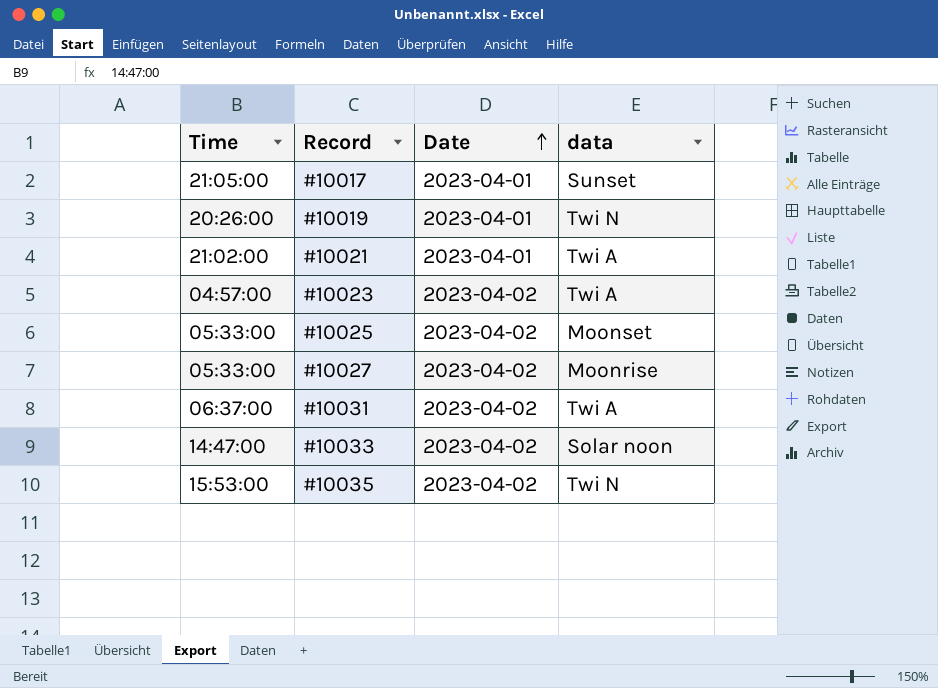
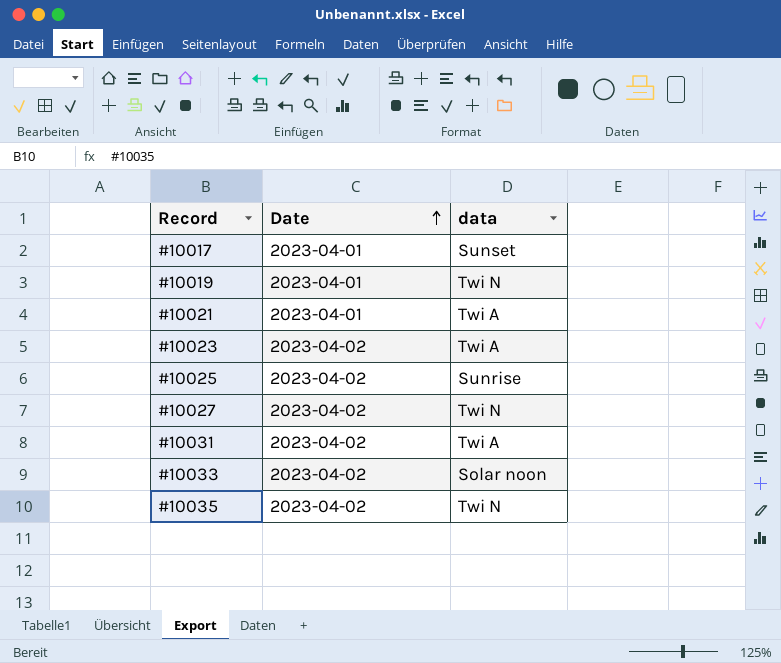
column Time | position: 1 -> none
#10025 | data: Moonset -> Sunrise
#10027 | data: Moonrise -> Twi N

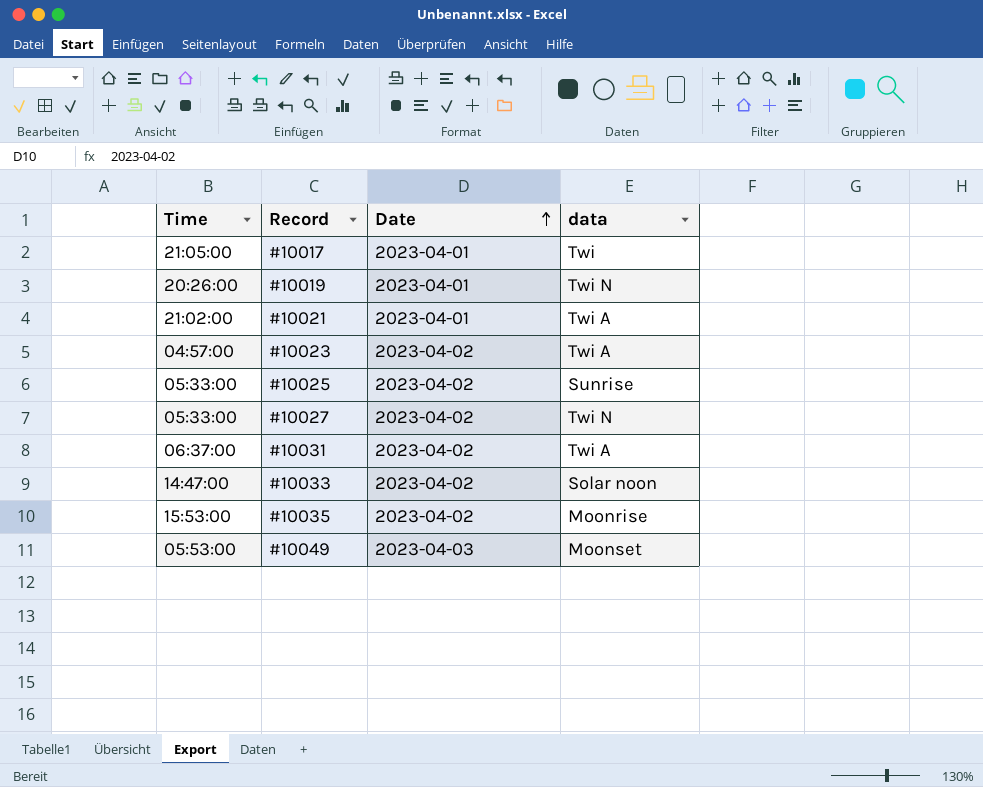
column Time | position: none -> 1
#10017 | data: Sunset -> Twi
#10035 | data: Twi N -> Moonrise
row #10049: none -> 05:53:00 | 2023-04-03 | Moonset

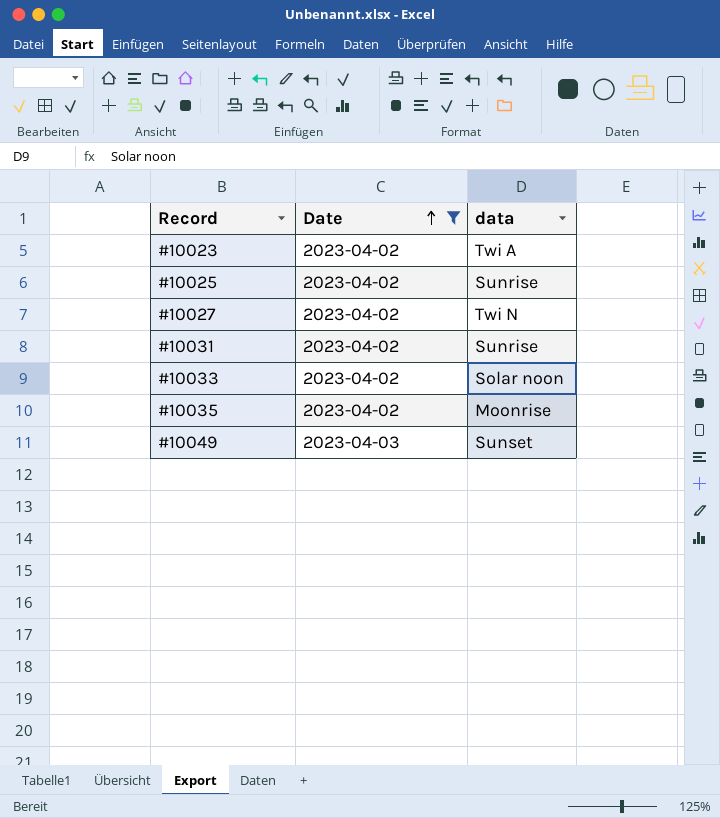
filter: none -> Date != 2023-04-01
column Time | position: 1 -> none
#10031 | data: Twi A -> Sunrise
#10049 | data: Moonset -> Sunset

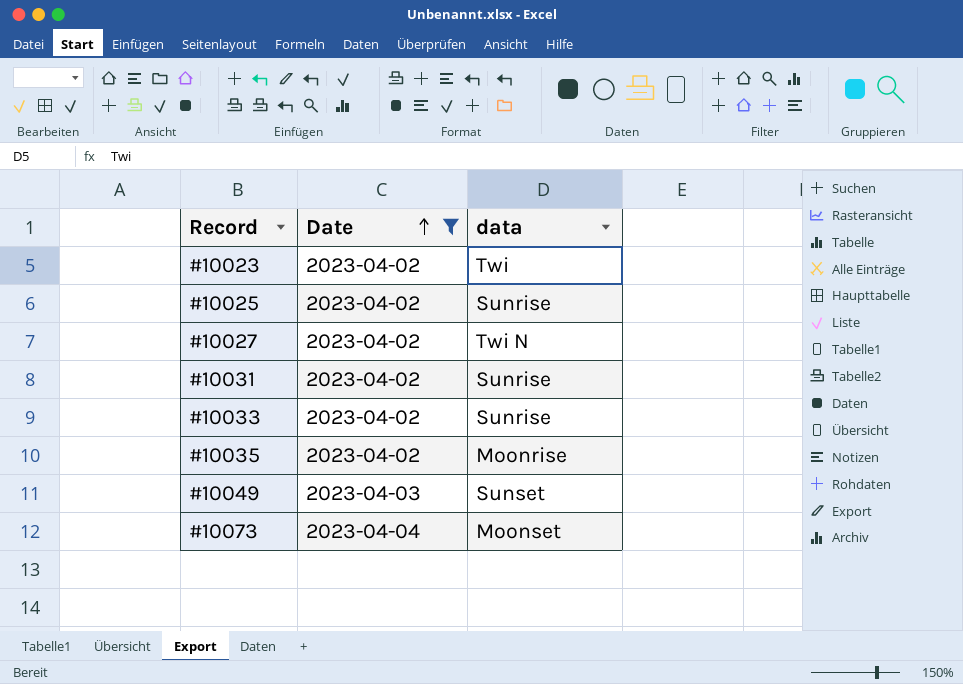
#10023 | data: Twi A -> Twi
#10033 | data: Solar noon -> Sunrise
row #10073: none -> 2023-04-04 | Moonset

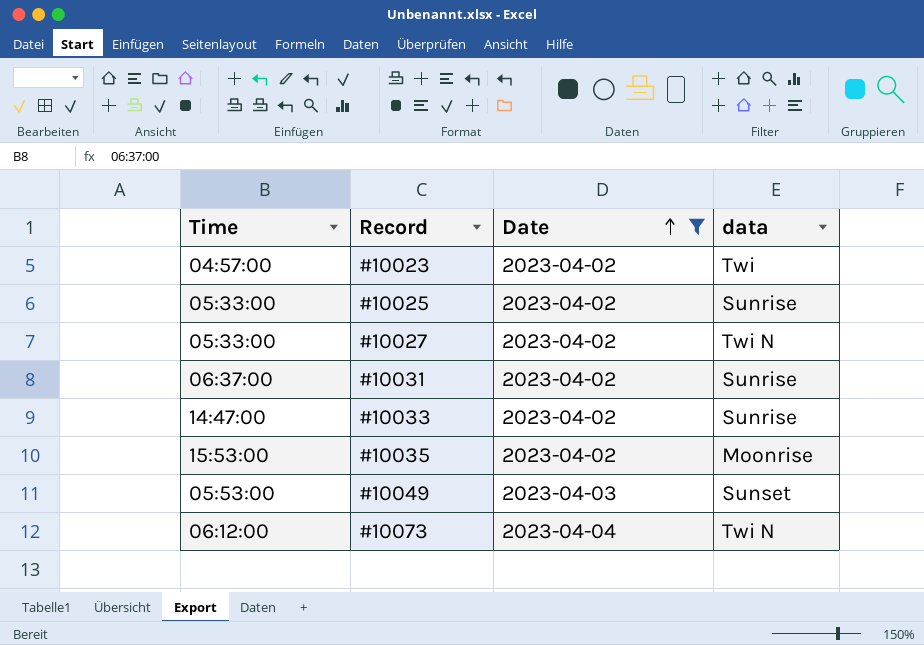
column Time | position: none -> 1
#10073 | data: Moonset -> Twi N

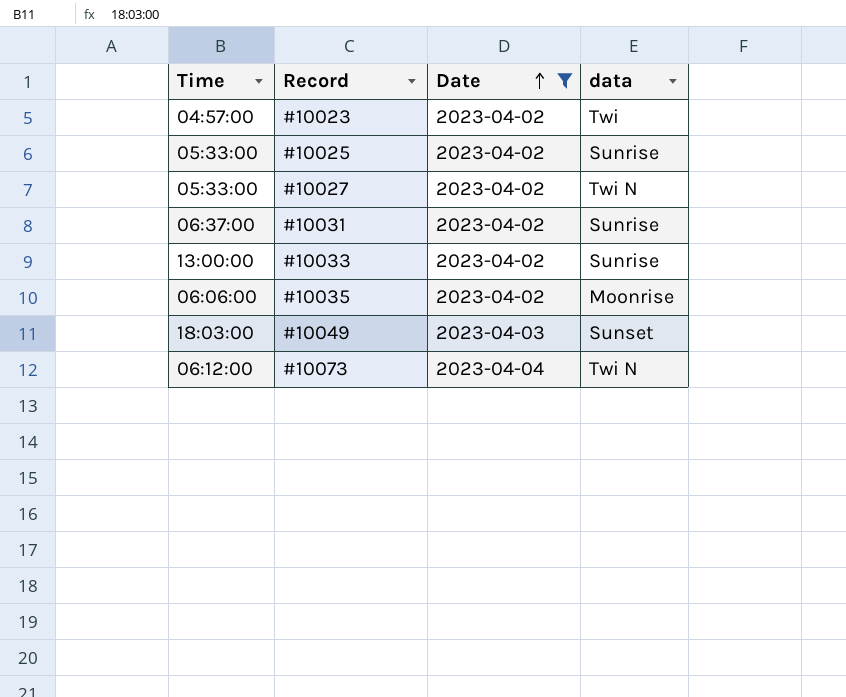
#10033 | Time: 14:47:00 -> 13:00:00
#10035 | Time: 15:53:00 -> 06:06:00
#10049 | Time: 05:53:00 -> 18:03:00

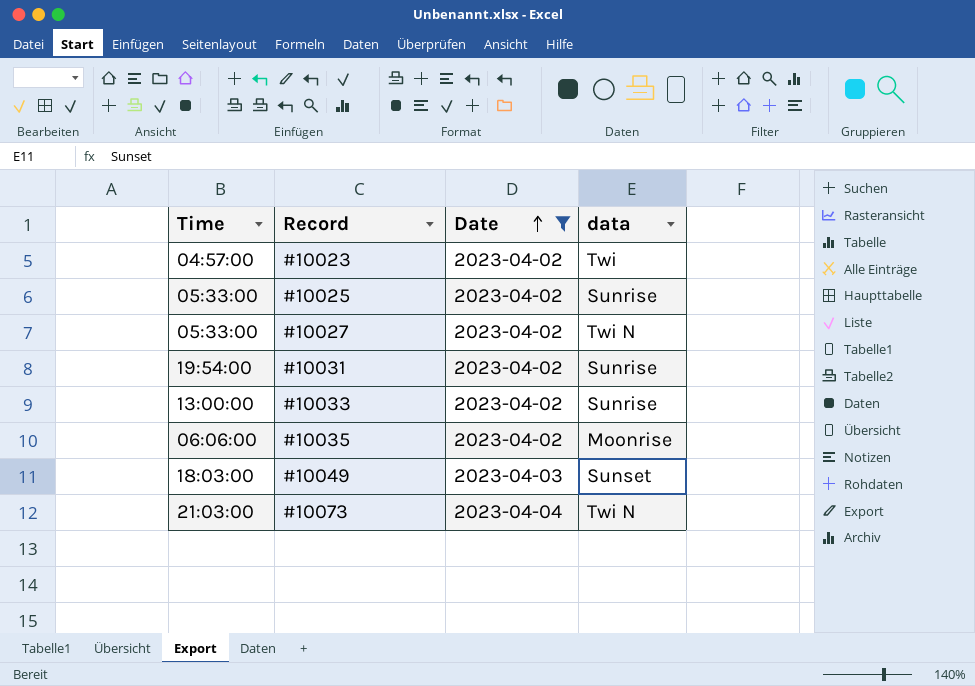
#10031 | Time: 06:37:00 -> 19:54:00
#10073 | Time: 06:12:00 -> 21:03:00

